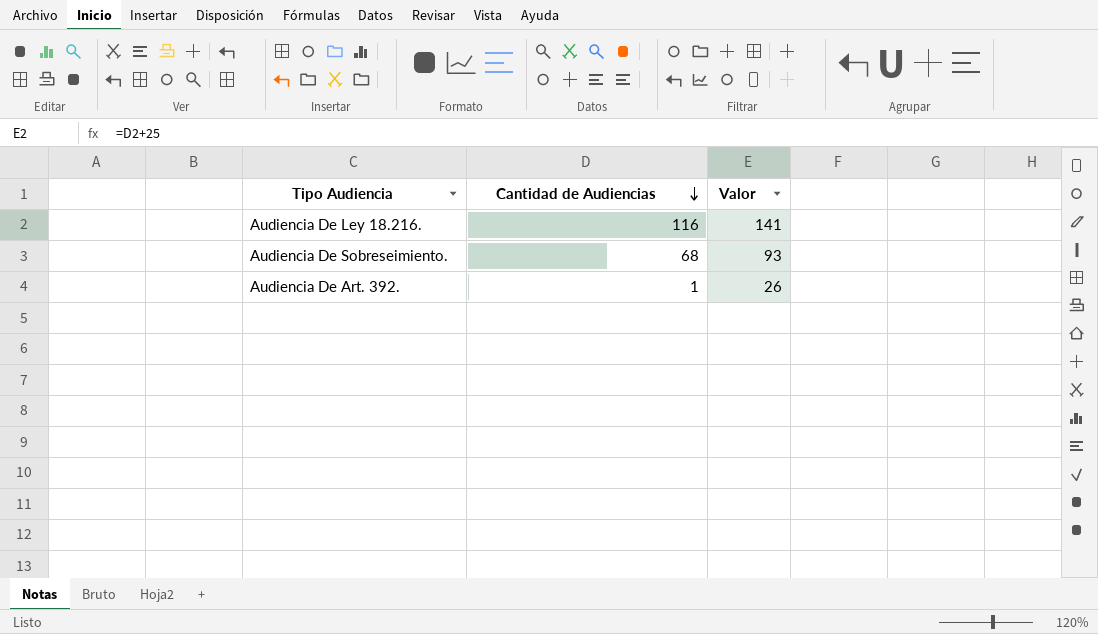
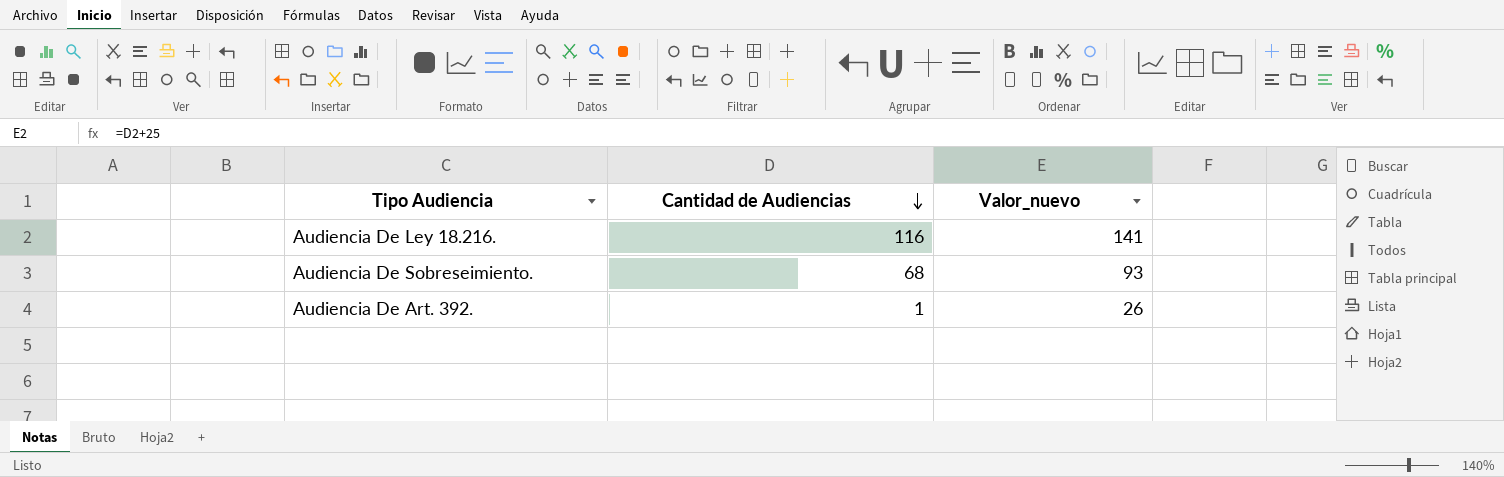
column name: Valor -> Valor_nuevo

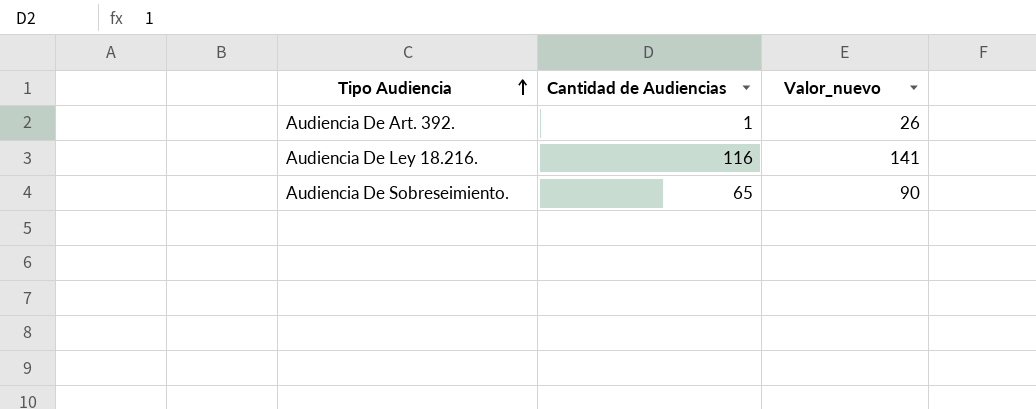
row order: Cantidad de Audiencias descending -> Tipo Audiencia ascending
Audiencia De Sobreseimiento. | Cantidad de Audiencias: 68 -> 65
Audiencia De Sobreseimiento. | Valor_nuevo: 93 -> 90

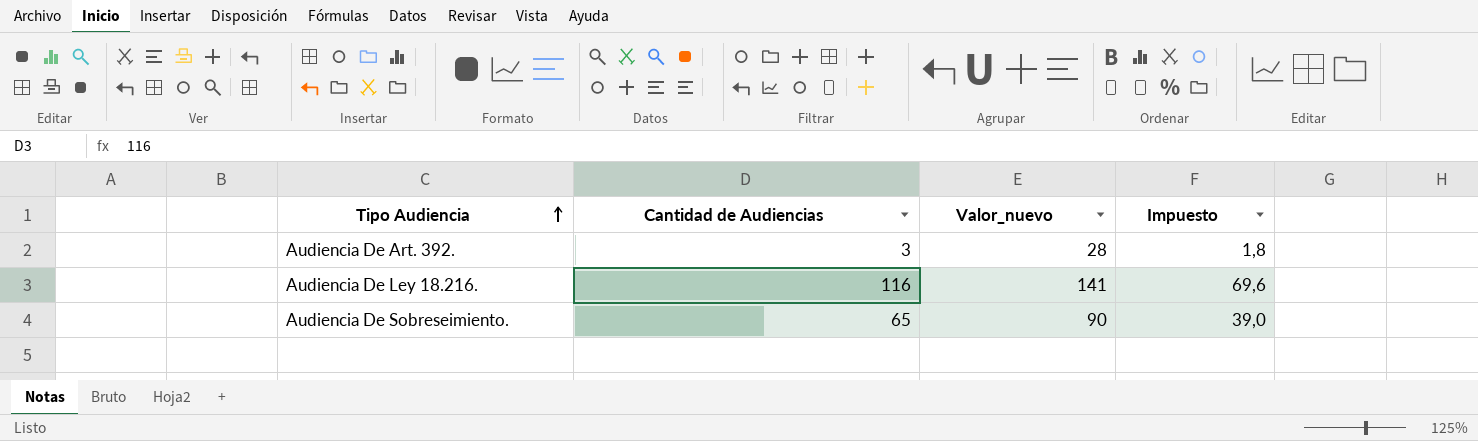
column Impuesto | formula: none -> [Cantidad de Audiencias] * 0,6
Audiencia De Art. 392. | Cantidad de Audiencias: 1 -> 3
Audiencia De Art. 392. | Valor_nuevo: 26 -> 28

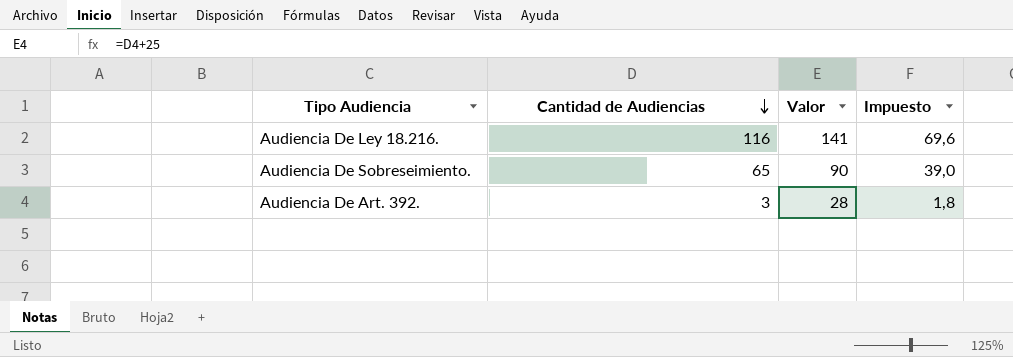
row order: Tipo Audiencia ascending -> Cantidad de Audiencias descending
column name: Valor_nuevo -> Valor

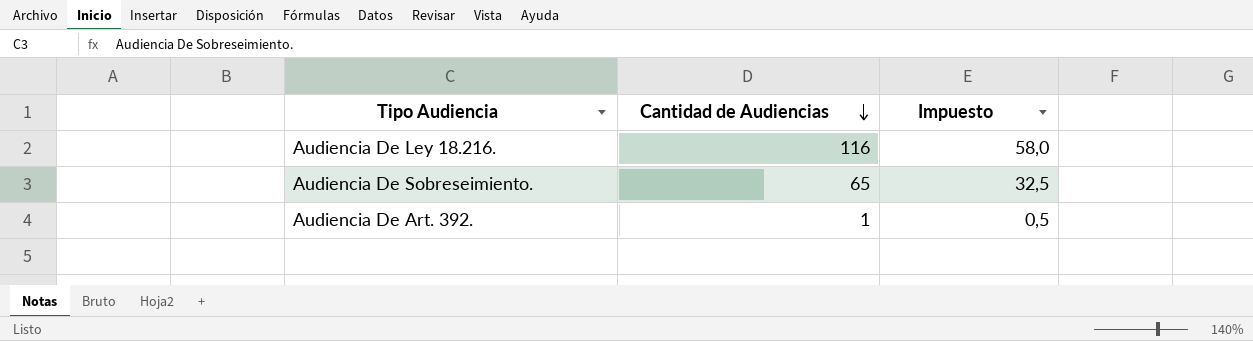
column Valor | formula: [Cantidad de Audiencias] + 25 -> none
column Impuesto | formula: [Cantidad de Audiencias] * 0,6 -> [Cantidad de Audiencias] * 0,5
Audiencia De Art. 392. | Cantidad de Audiencias: 3 -> 1

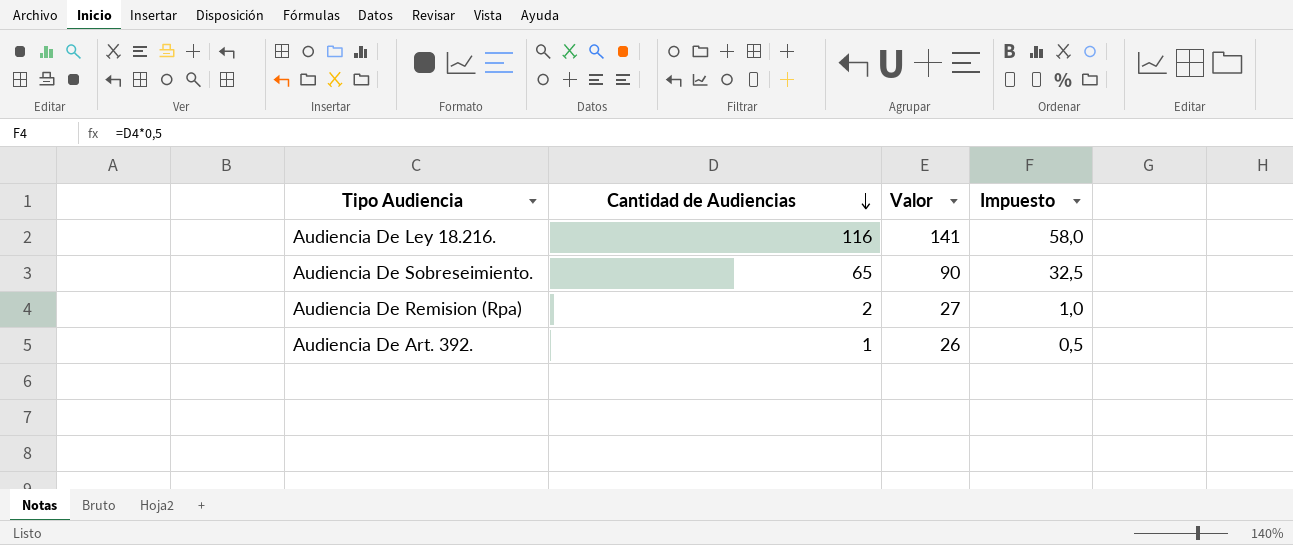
column Valor | formula: none -> [Cantidad de Audiencias] + 25
row Audiencia De Remision (Rpa): none -> 2 | 27 | 1,0

